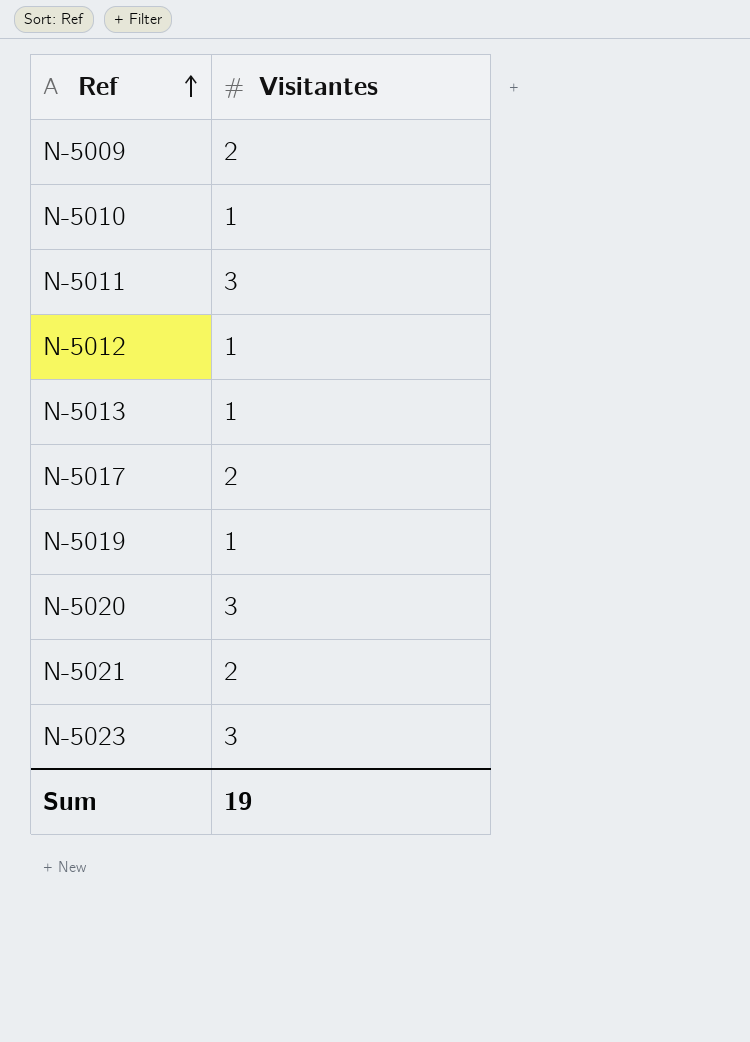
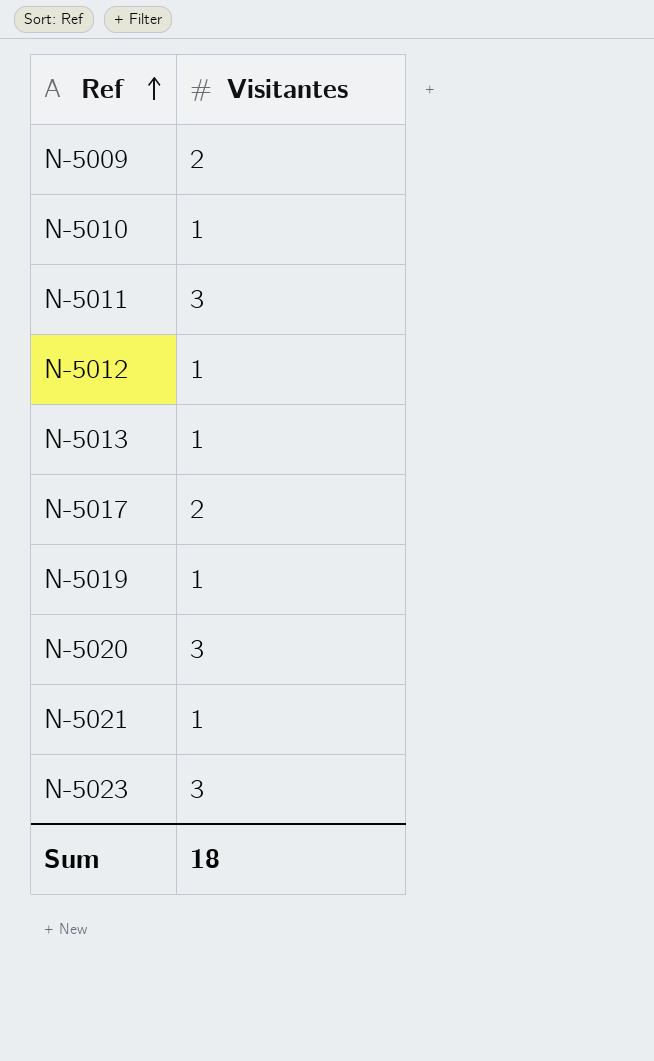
N-5021 | Visitantes: 2 -> 1
Sum | Visitantes: 19 -> 18

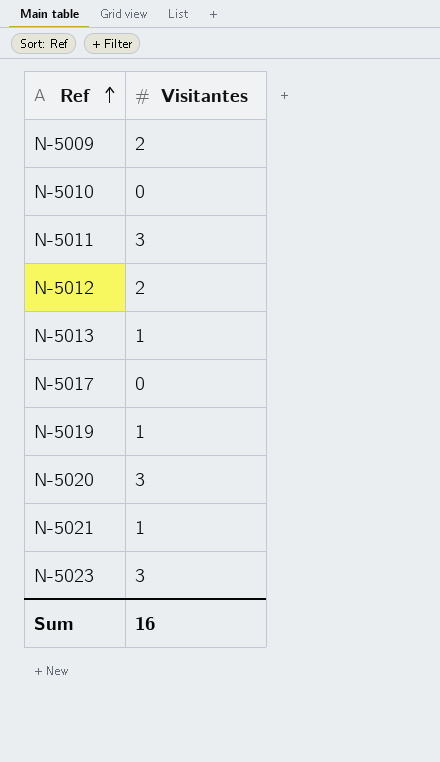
N-5010 | Visitantes: 1 -> 0
N-5012 | Visitantes: 1 -> 2
N-5017 | Visitantes: 2 -> 0
Sum | Visitantes: 18 -> 16

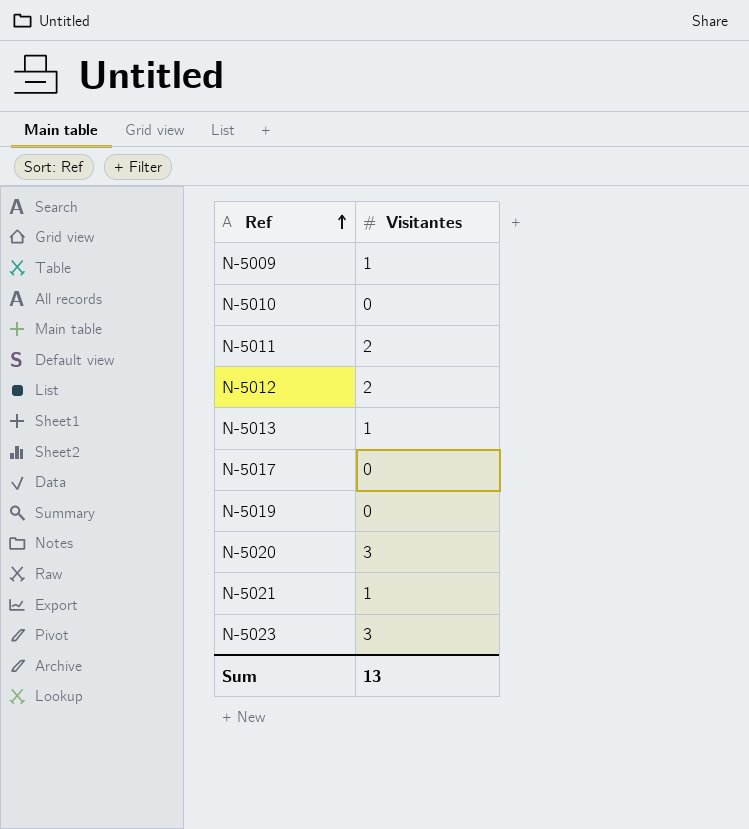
N-5009 | Visitantes: 2 -> 1
N-5011 | Visitantes: 3 -> 2
N-5019 | Visitantes: 1 -> 0
Sum | Visitantes: 16 -> 13

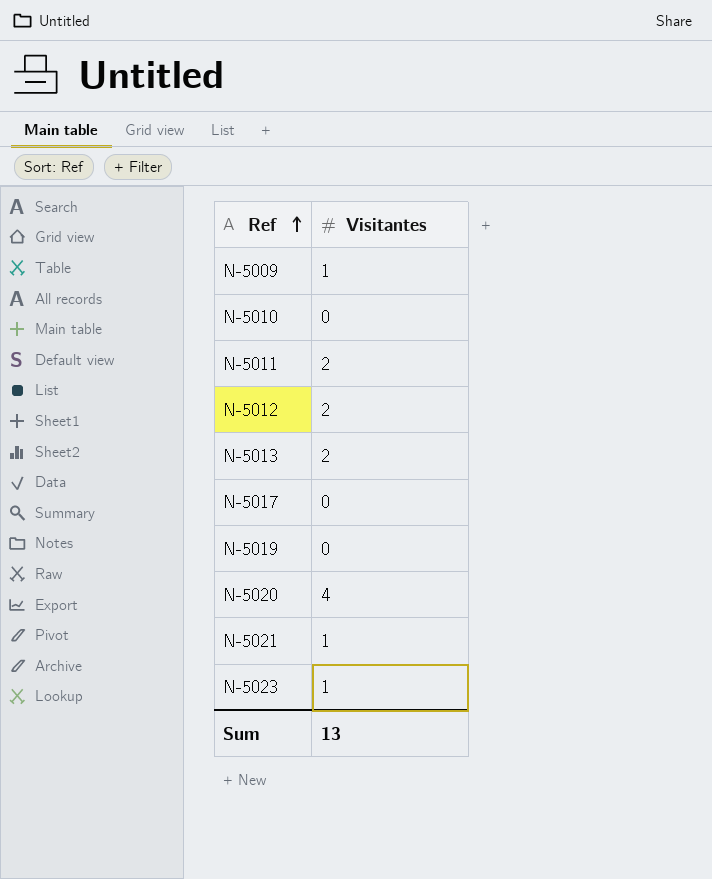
N-5013 | Visitantes: 1 -> 2
N-5020 | Visitantes: 3 -> 4
N-5023 | Visitantes: 3 -> 1

